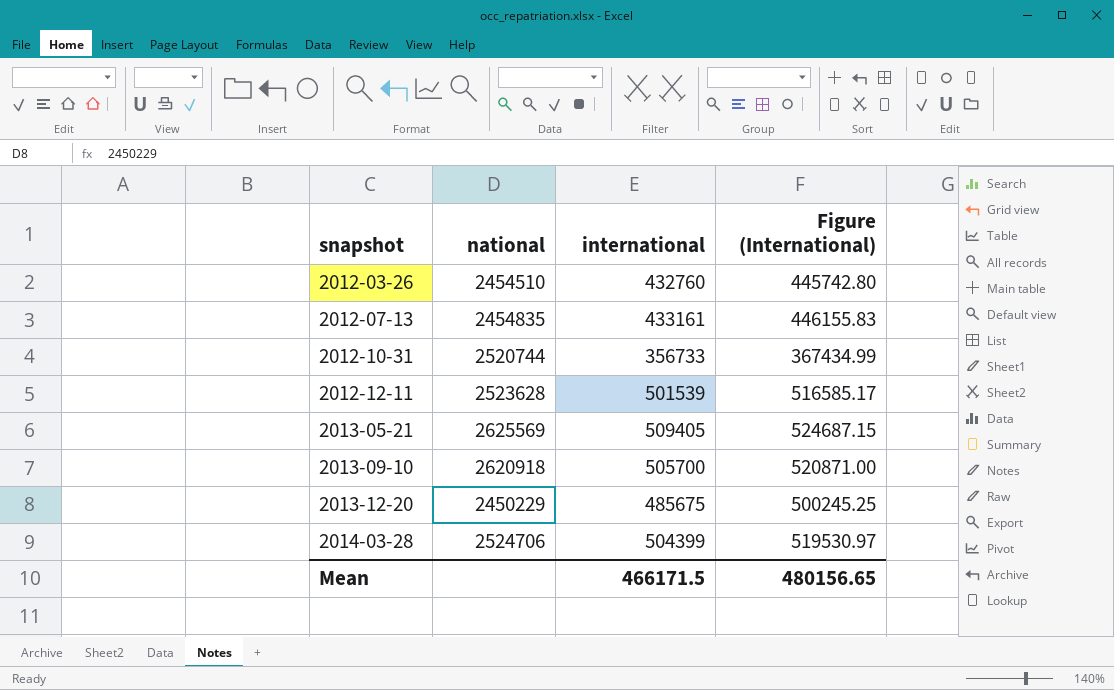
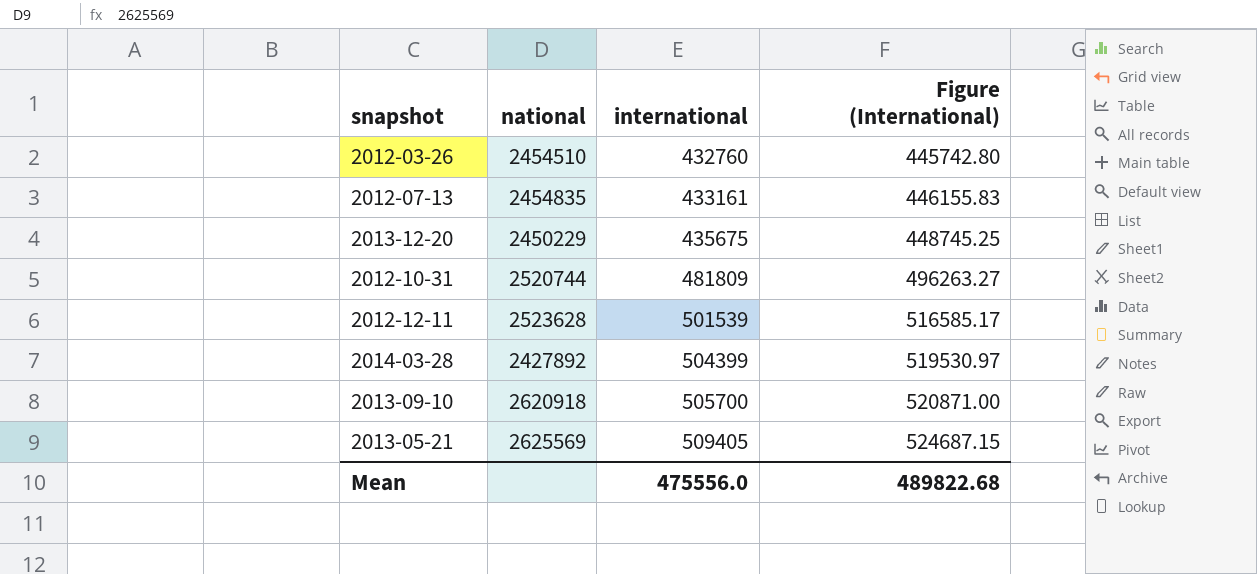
row order: snapshot ascending -> international ascending
2013-12-20 | international: 485675 -> 435675
2013-12-20 | Figure (International): 500245.25 -> 448745.25
2012-10-31 | international: 356733 -> 481809
2012-10-31 | Figure (International): 367434.99 -> 496263.27
2014-03-28 | national: 2524706 -> 2427892
Mean | international: 466171.5 -> 475556.0
Mean | Figure (International): 480156.65 -> 489822.68

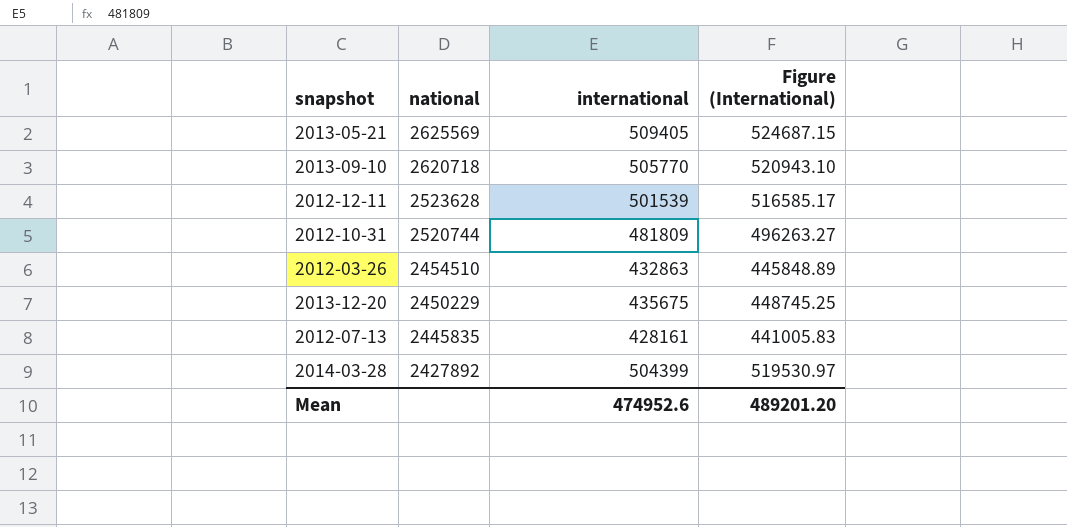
row order: international ascending -> national descending
2013-09-10 | national: 2620918 -> 2620718
2013-09-10 | international: 505700 -> 505770
2013-09-10 | Figure (International): 520871.00 -> 520943.10
2012-03-26 | international: 432760 -> 432863
2012-03-26 | Figure (International): 445742.80 -> 445848.89
2012-07-13 | national: 2454835 -> 2445835
2012-07-13 | international: 433161 -> 428161
2012-07-13 | Figure (International): 446155.83 -> 441005.83
Mean | international: 475556.0 -> 474952.6
Mean | Figure (International): 489822.68 -> 489201.20

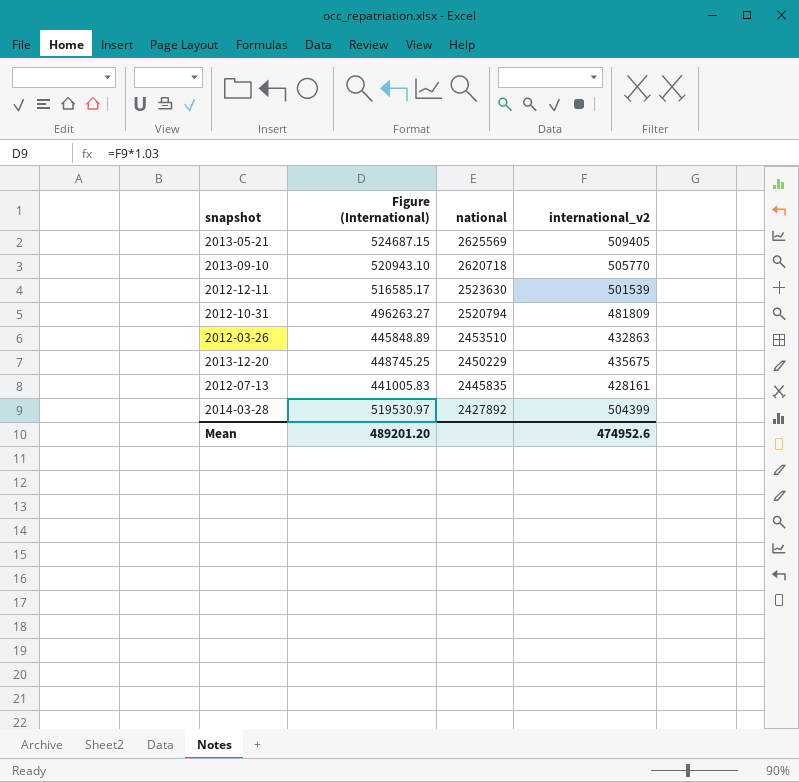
column Figure (International) | position: 4 -> 2
column name: international -> international_v2
2012-12-11 | national: 2523628 -> 2523630
2012-10-31 | national: 2520744 -> 2520794
2012-03-26 | national: 2454510 -> 2453510

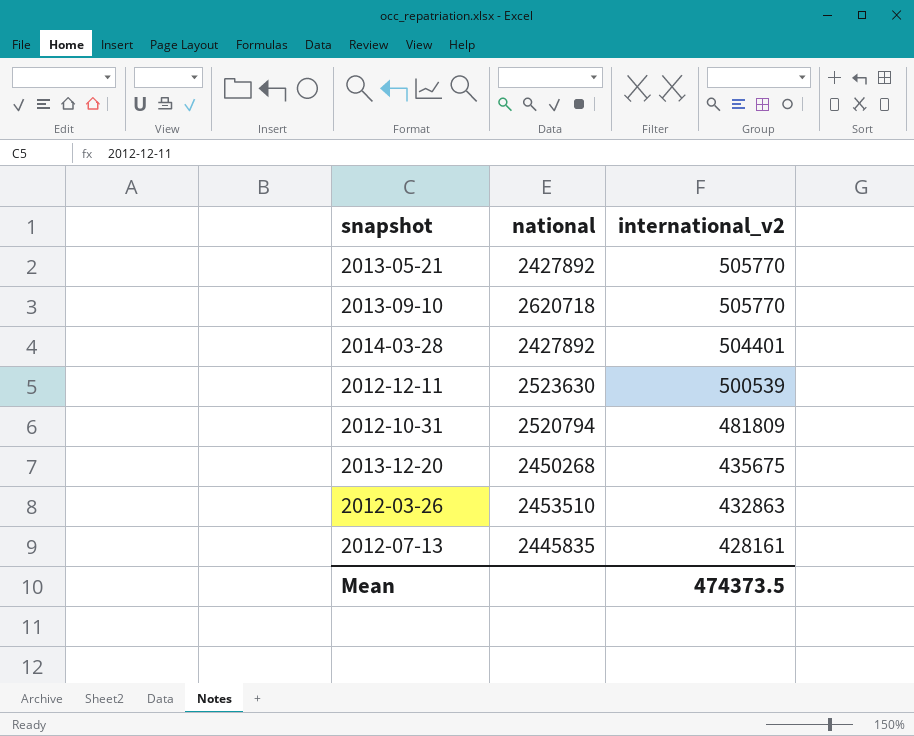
row order: national descending -> international_v2 descending
column Figure (International) | formula: [international_v2] * 1.03 -> none
2013-05-21 | national: 2625569 -> 2427892
2013-05-21 | international_v2: 509405 -> 505770
2014-03-28 | international_v2: 504399 -> 504401
2012-12-11 | international_v2: 501539 -> 500539
2013-12-20 | national: 2450229 -> 2450268
Mean | international_v2: 474952.6 -> 474373.5

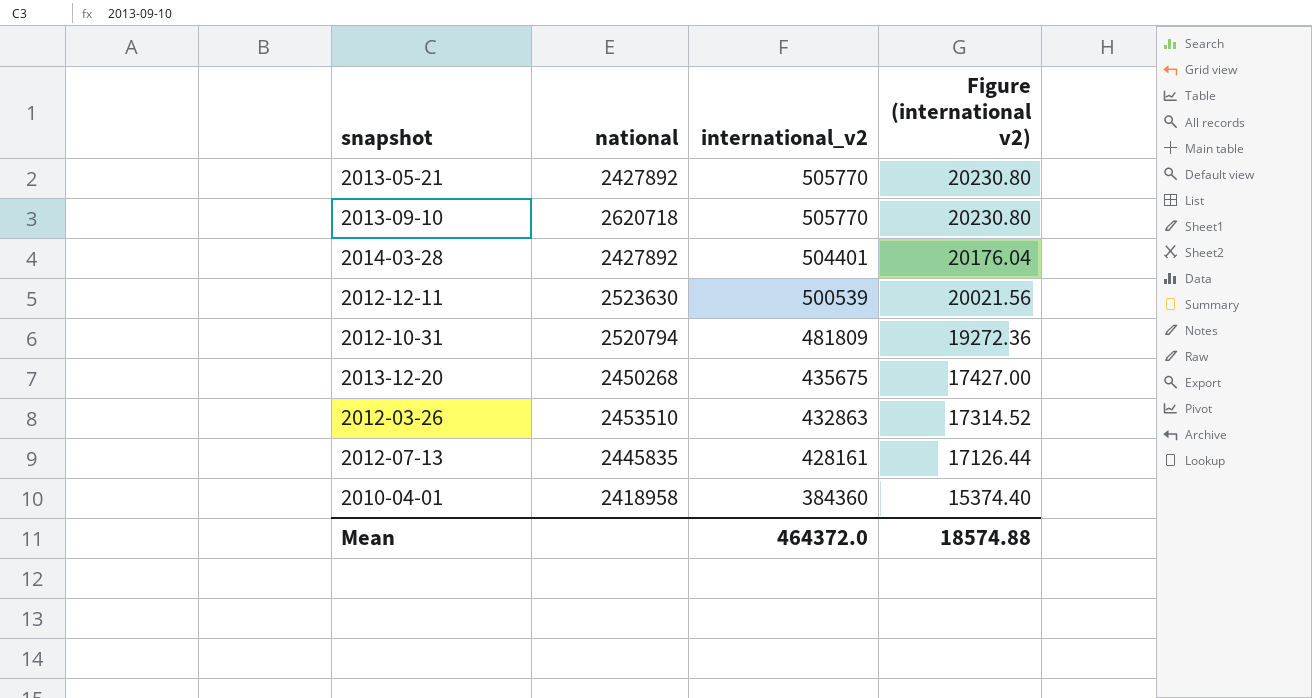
column Figure (international v2) | formula: none -> [international_v2] * 0.04
row 2010-04-01: none -> 2418958 | 384360 | 15374.40
Mean | international_v2: 474373.5 -> 464372.0

